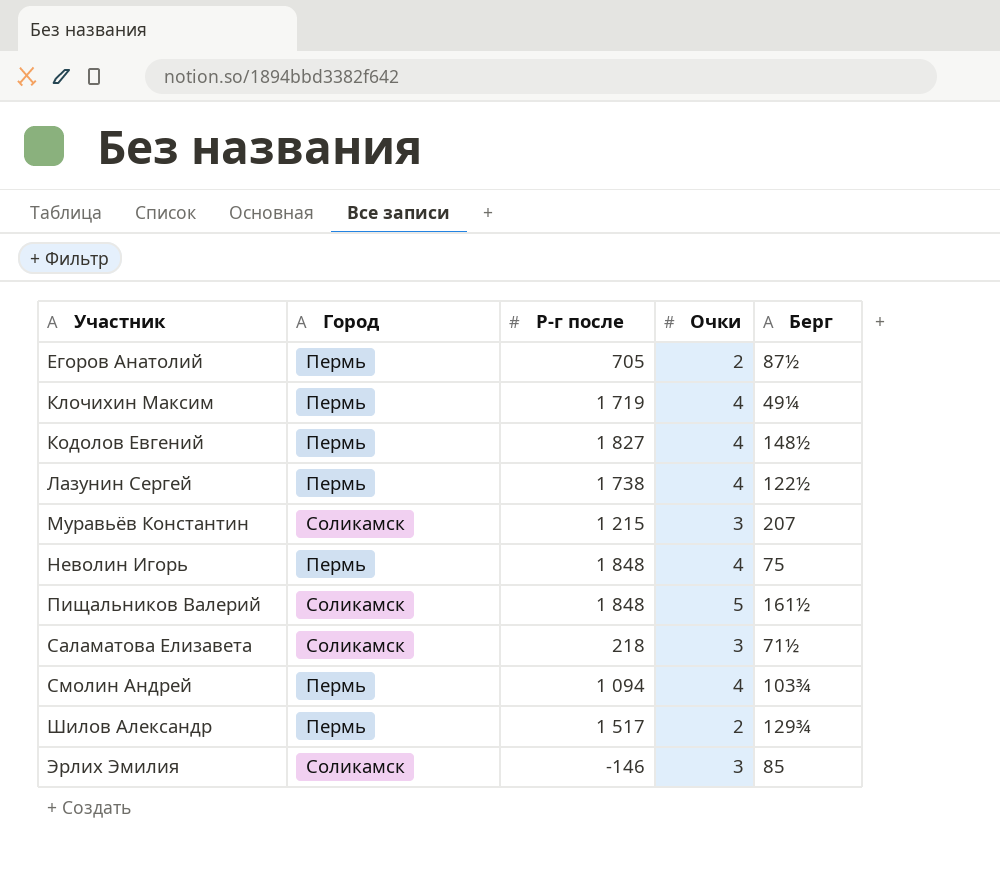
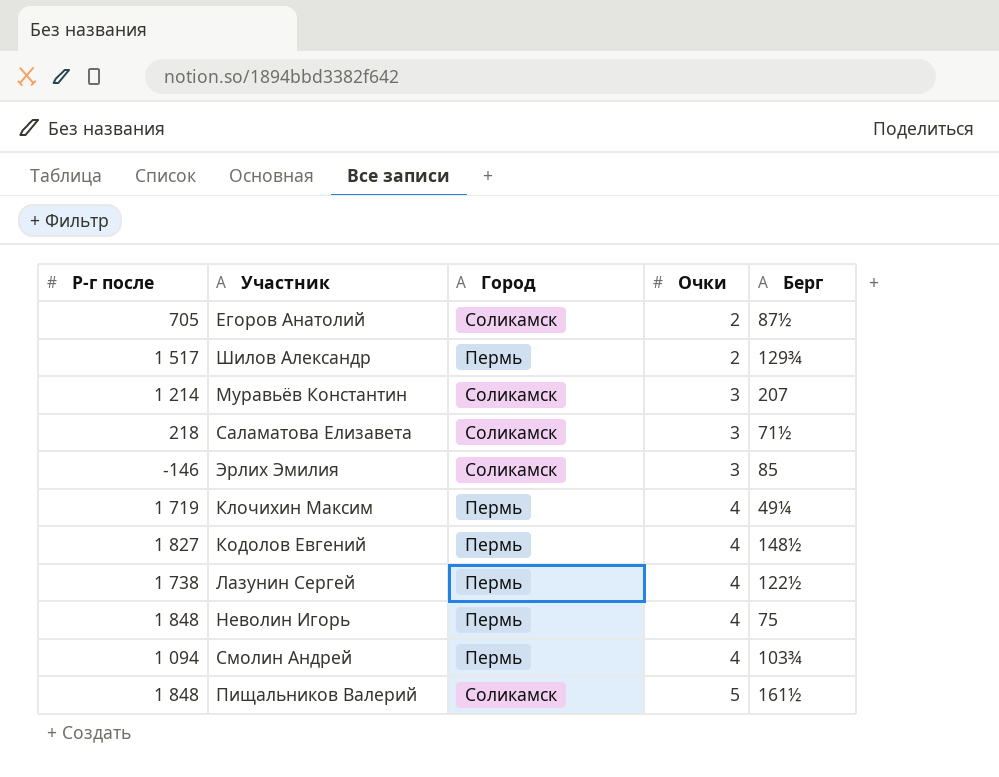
row order: Участник ascending -> Очки ascending
column Р-г после | position: 3 -> 1
Егоров Анатолий | Город: Пермь -> Соликамск
Муравьёв Константин | Р-г после: 1 215 -> 1 214

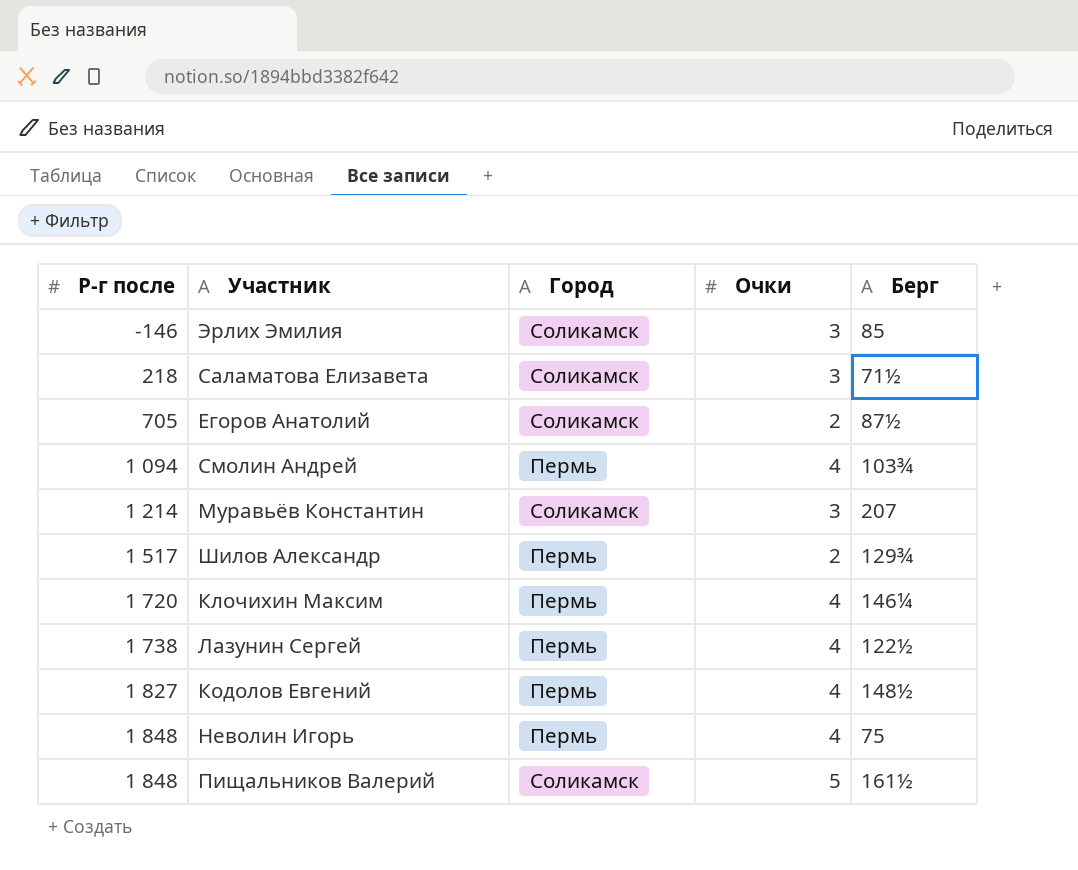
row order: Очки ascending -> Р-г после ascending
Клочихин Максим | Р-г после: 1 719 -> 1 720
Клочихин Максим | Берг: 49¼ -> 146¼

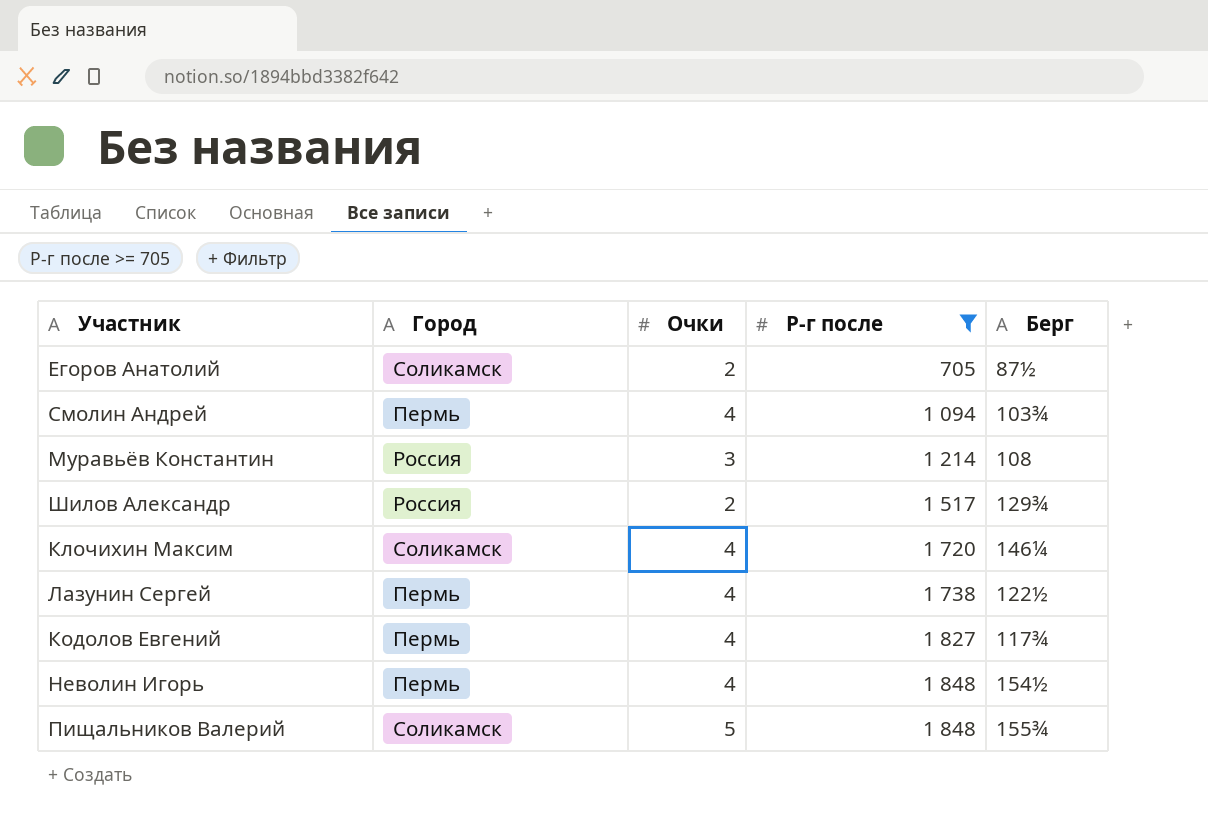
filter: none -> Р-г после >= 705
column Р-г после | position: 1 -> 4
Муравьёв Константин | Город: Соликамск -> Россия
Муравьёв Константин | Берг: 207 -> 108
Шилов Александр | Город: Пермь -> Россия
Клочихин Максим | Город: Пермь -> Соликамск
Кодолов Евгений | Берг: 148½ -> 117¾
Неволин Игорь | Берг: 75 -> 154½
Пищальников Валерий | Берг: 161½ -> 155¾

